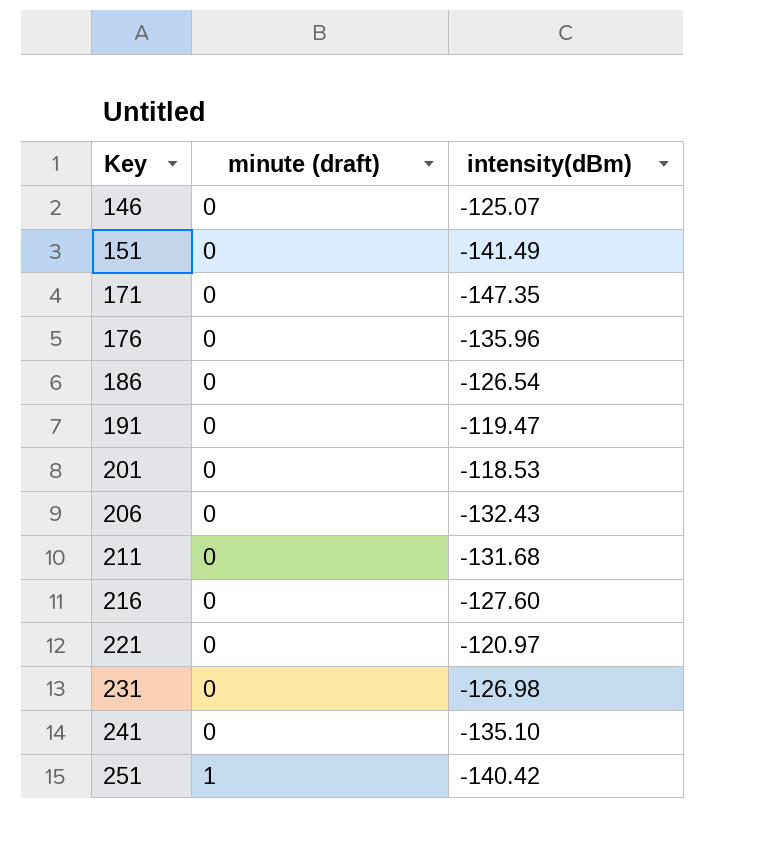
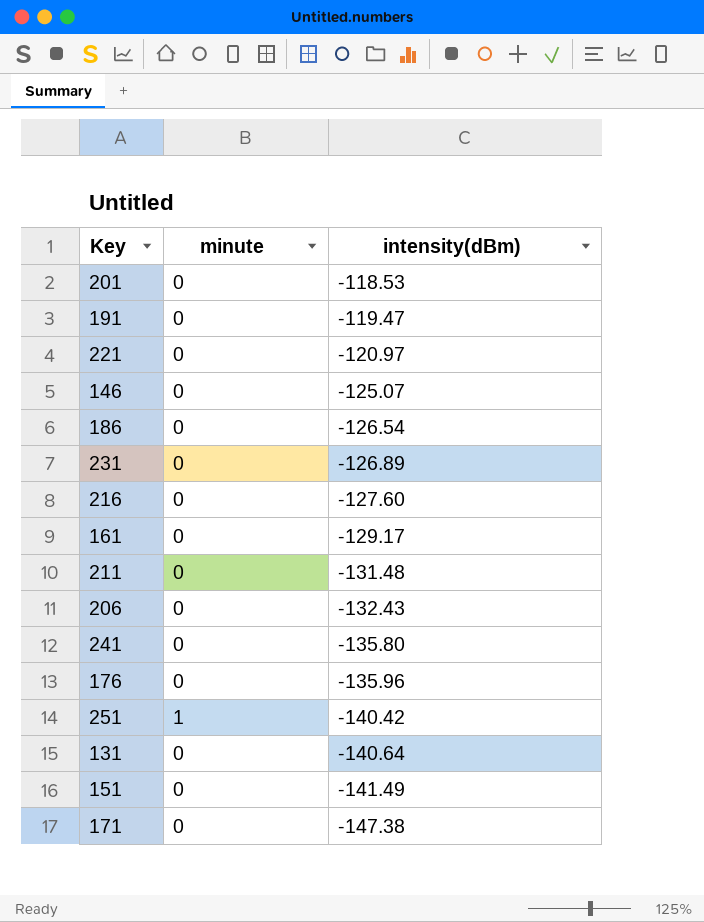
row order: Key ascending -> intensity(dBm) descending
column name: minute (draft) -> minute
231 | intensity(dBm): -126.98 -> -126.89
row 161: none -> 0 | -129.17
211 | intensity(dBm): -131.68 -> -131.48
241 | intensity(dBm): -135.10 -> -135.80
row 131: none -> 0 | -140.64
171 | intensity(dBm): -147.35 -> -147.38

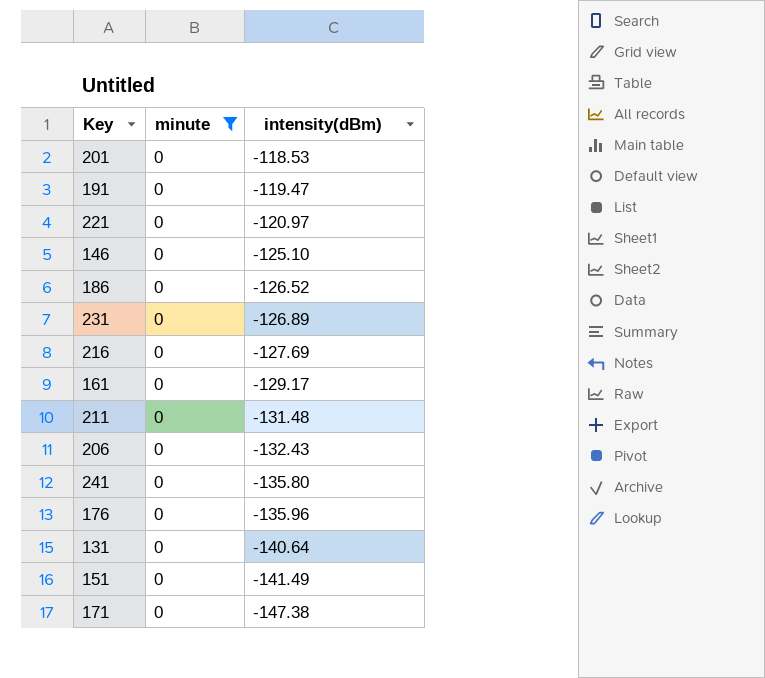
filter: none -> minute = 0
146 | intensity(dBm): -125.07 -> -125.10
186 | intensity(dBm): -126.54 -> -126.52
216 | intensity(dBm): -127.60 -> -127.69

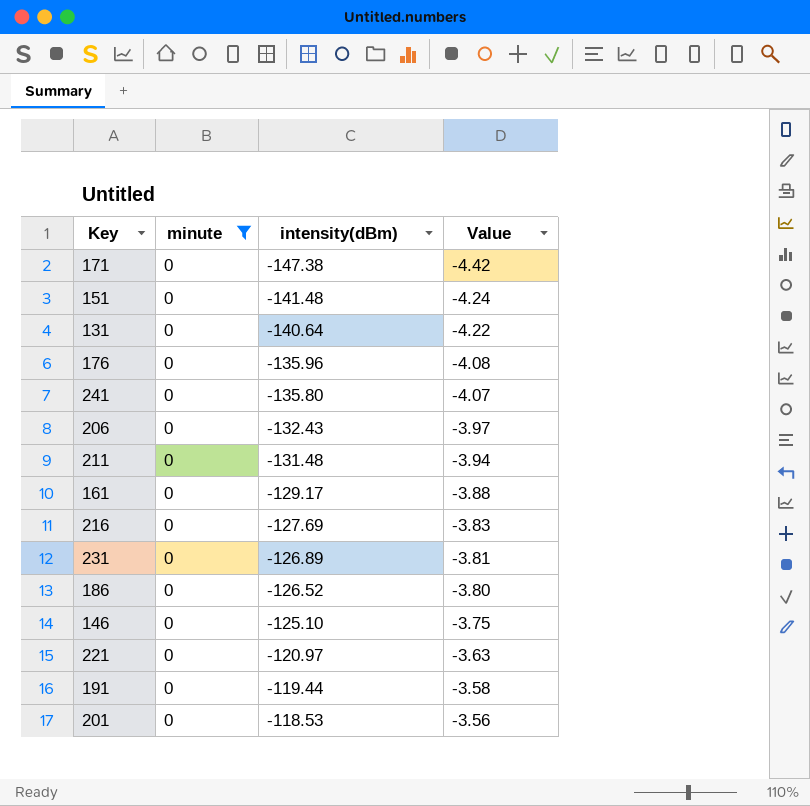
row order: intensity(dBm) descending -> intensity(dBm) ascending
column Value | formula: none -> [intensity(dBm)] * 0.03
151 | intensity(dBm): -141.49 -> -141.48
191 | intensity(dBm): -119.47 -> -119.44

